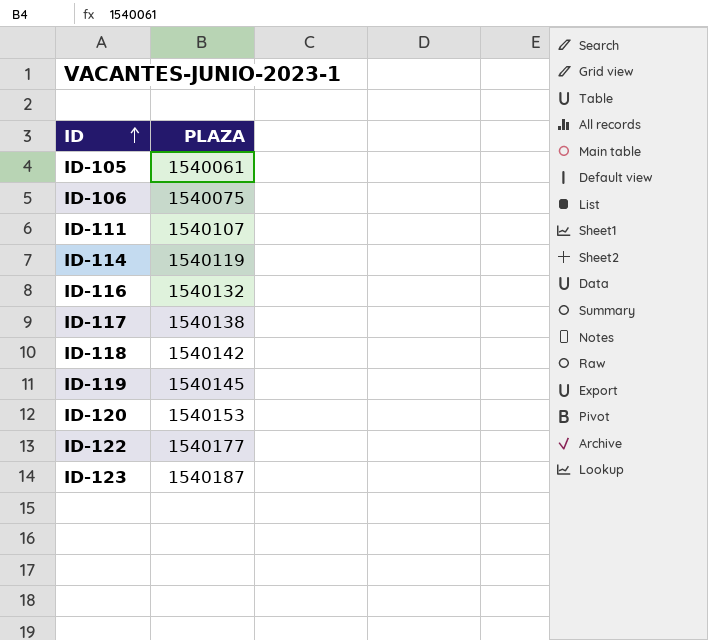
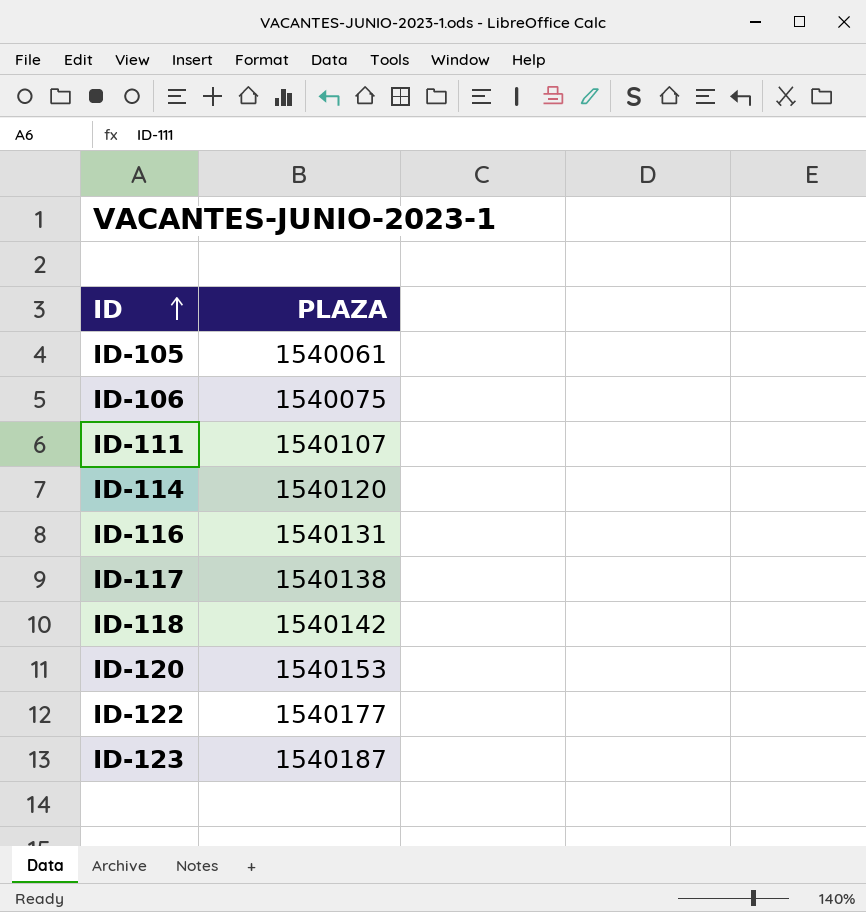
row ID-119: 1540145 -> none
ID-114 | PLAZA: 1540119 -> 1540120
ID-116 | PLAZA: 1540132 -> 1540131

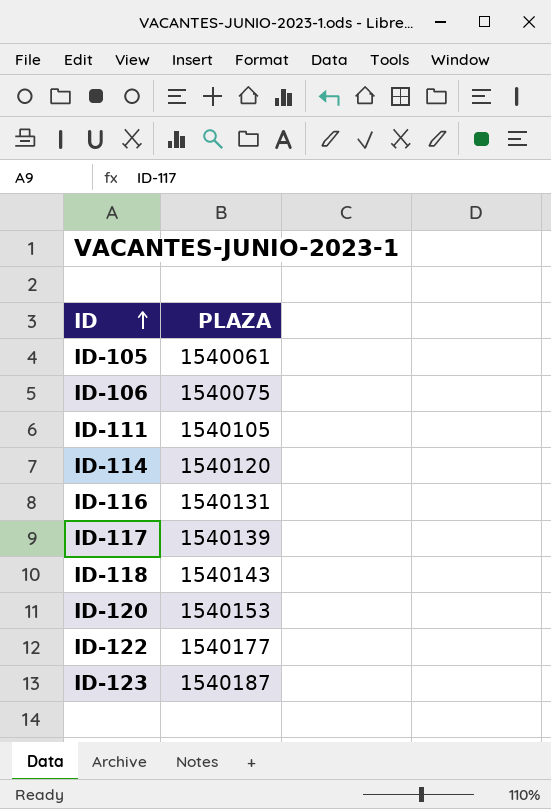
ID-111 | PLAZA: 1540107 -> 1540105
ID-117 | PLAZA: 1540138 -> 1540139
ID-118 | PLAZA: 1540142 -> 1540143

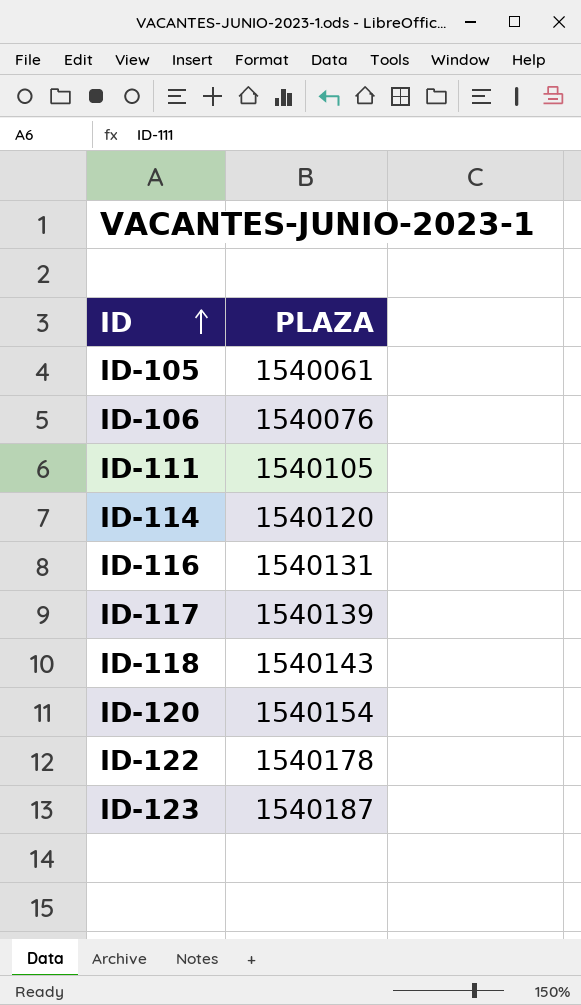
ID-106 | PLAZA: 1540075 -> 1540076
ID-120 | PLAZA: 1540153 -> 1540154
ID-122 | PLAZA: 1540177 -> 1540178

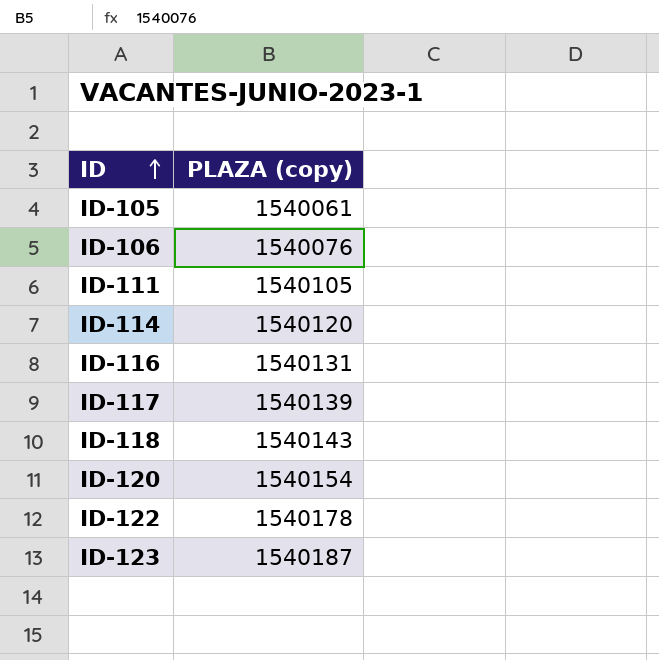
column name: PLAZA -> PLAZA (copy)

